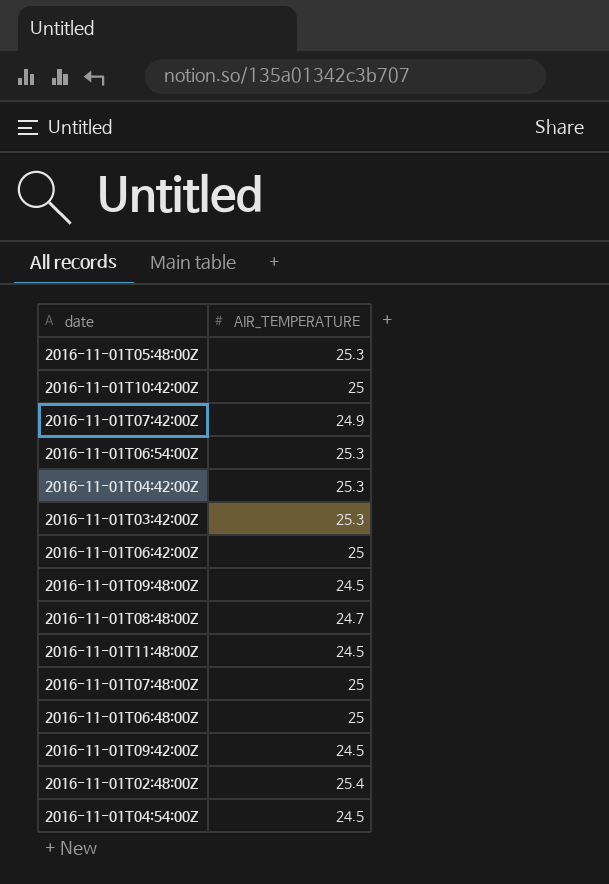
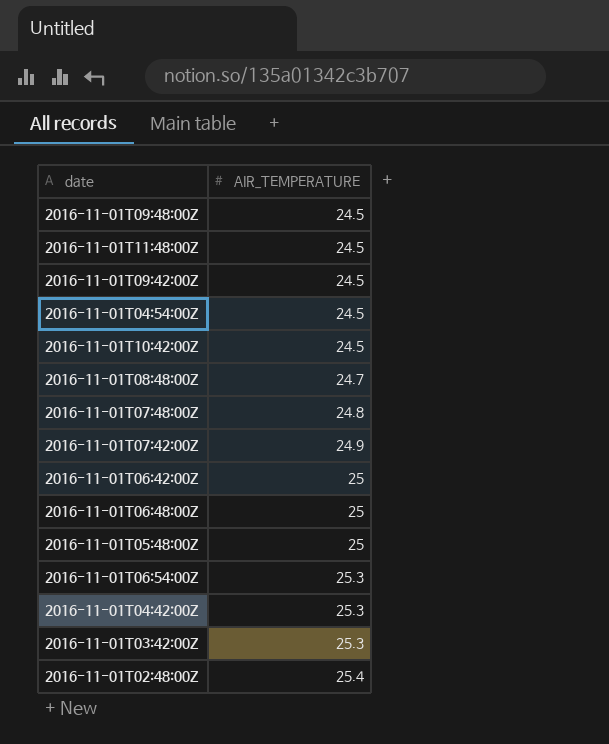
row order: none -> AIR_TEMPERATURE ascending
2016-11-01T10:42:00Z | AIR_TEMPERATURE: 25 -> 24.5
2016-11-01T07:48:00Z | AIR_TEMPERATURE: 25 -> 24.8
2016-11-01T05:48:00Z | AIR_TEMPERATURE: 25.3 -> 25

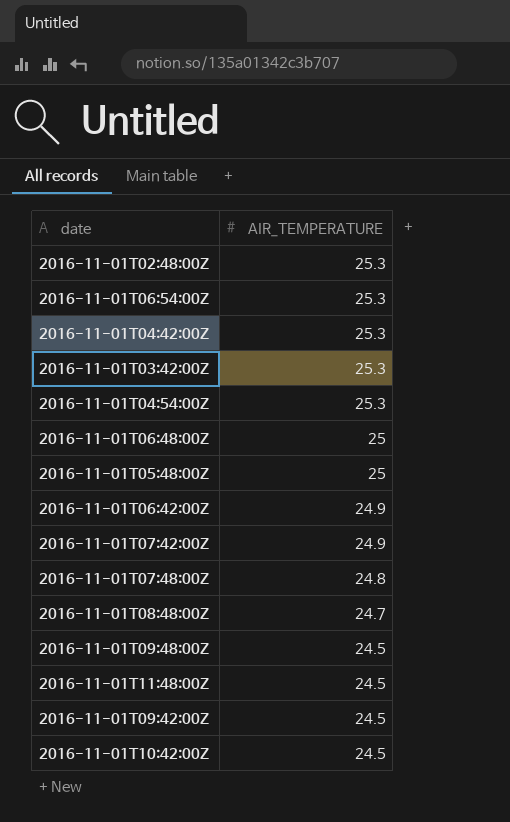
row order: AIR_TEMPERATURE ascending -> AIR_TEMPERATURE descending
2016-11-01T02:48:00Z | AIR_TEMPERATURE: 25.4 -> 25.3
2016-11-01T04:54:00Z | AIR_TEMPERATURE: 24.5 -> 25.3
2016-11-01T06:42:00Z | AIR_TEMPERATURE: 25 -> 24.9

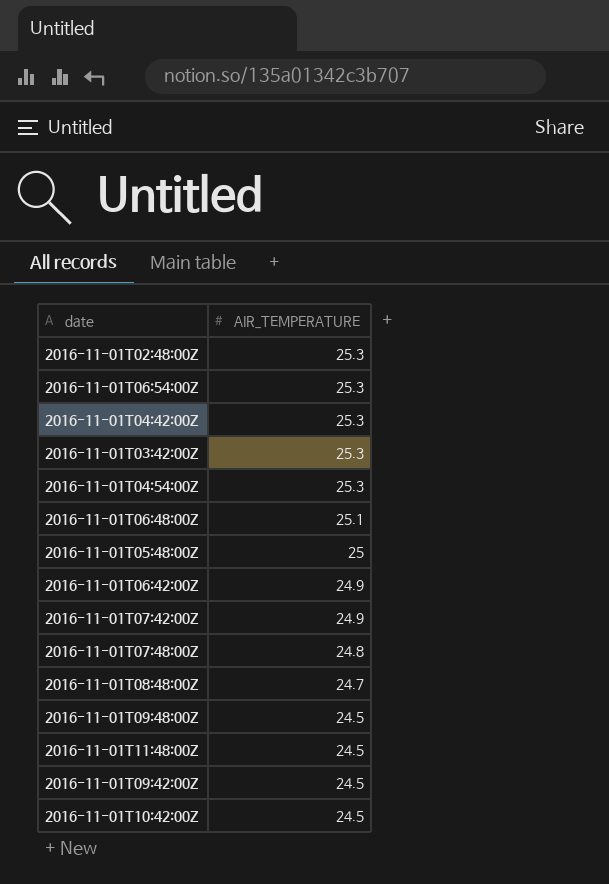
2016-11-01T06:48:00Z | AIR_TEMPERATURE: 25 -> 25.1

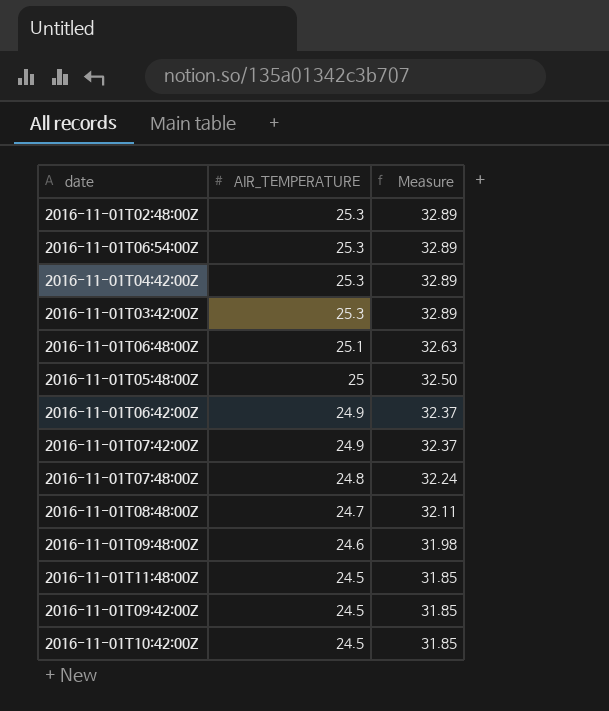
column Measure | formula: none -> [AIR_TEMPERATURE] * 1.3
row 2016-11-01T04:54:00Z: 25.3 -> none
2016-11-01T09:48:00Z | AIR_TEMPERATURE: 24.5 -> 24.6

